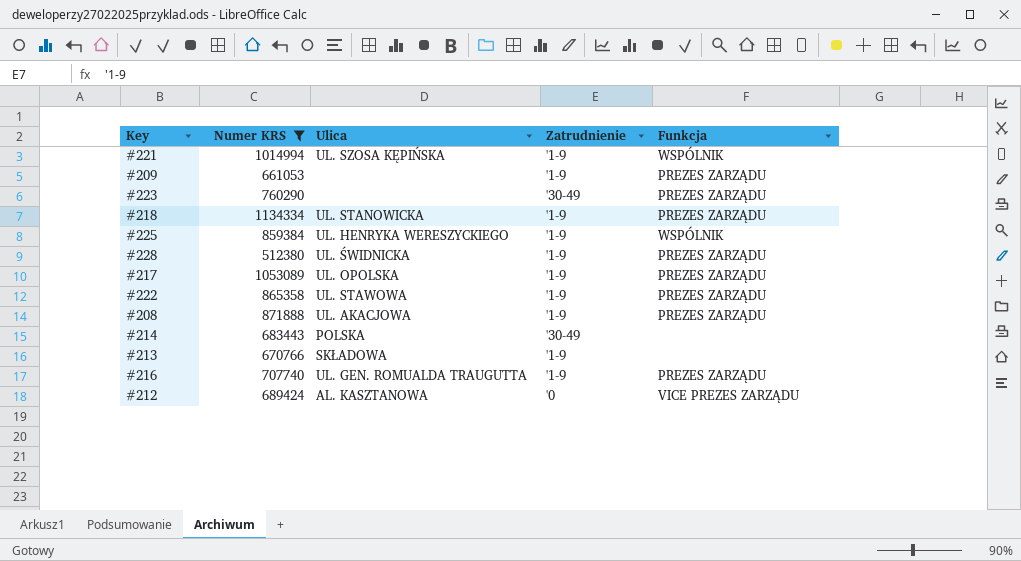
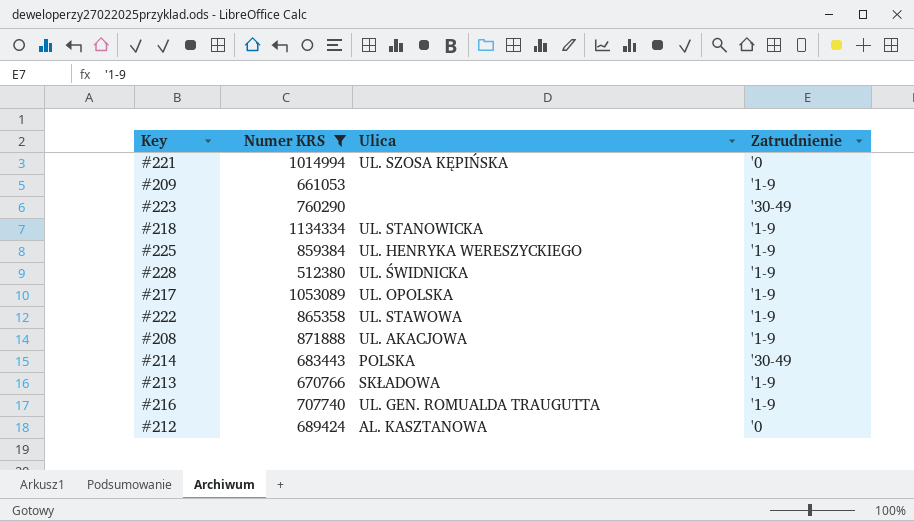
column Funkcja | position: 5 -> none
#221 | Zatrudnienie: '1-9 -> '0

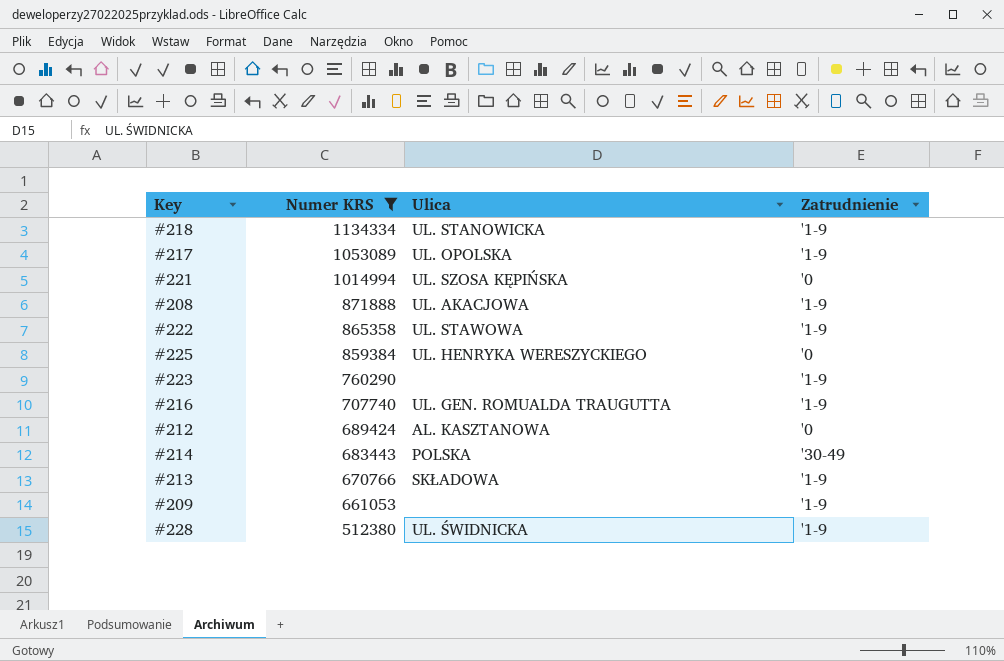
row order: none -> Numer KRS descending
#225 | Zatrudnienie: '1-9 -> '0
#223 | Zatrudnienie: '30-49 -> '1-9

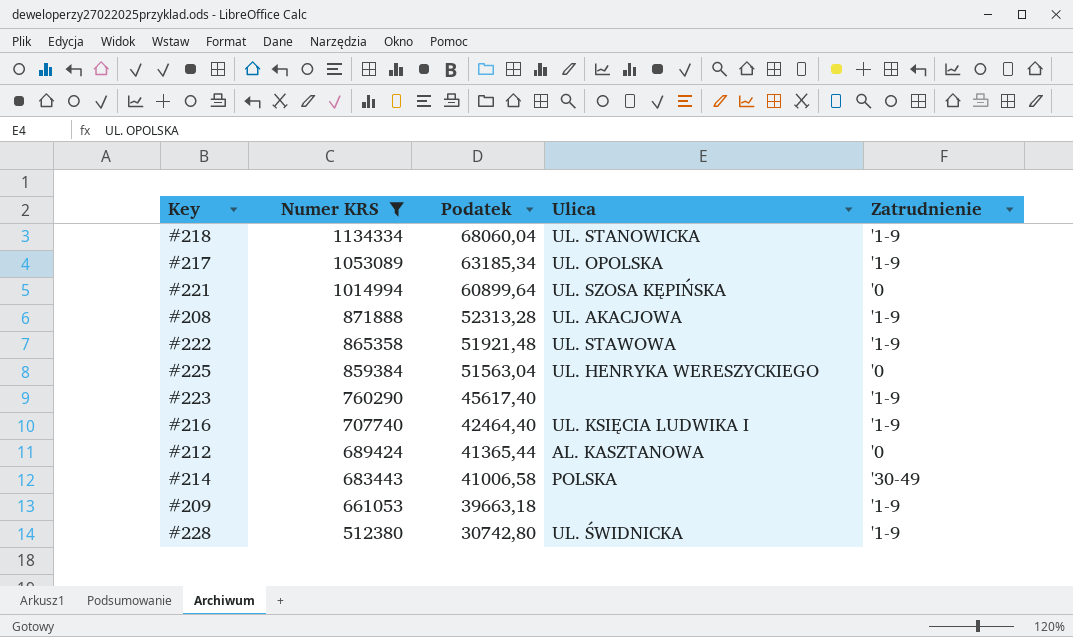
column Podatek | formula: none -> [Numer KRS] * 0,06
row #213: 670766 | SKŁADOWA | '1-9 -> none
#216 | Ulica: UL. GEN. ROMUALDA TRAUGUTTA -> UL. KSIĘCIA LUDWIKA I

